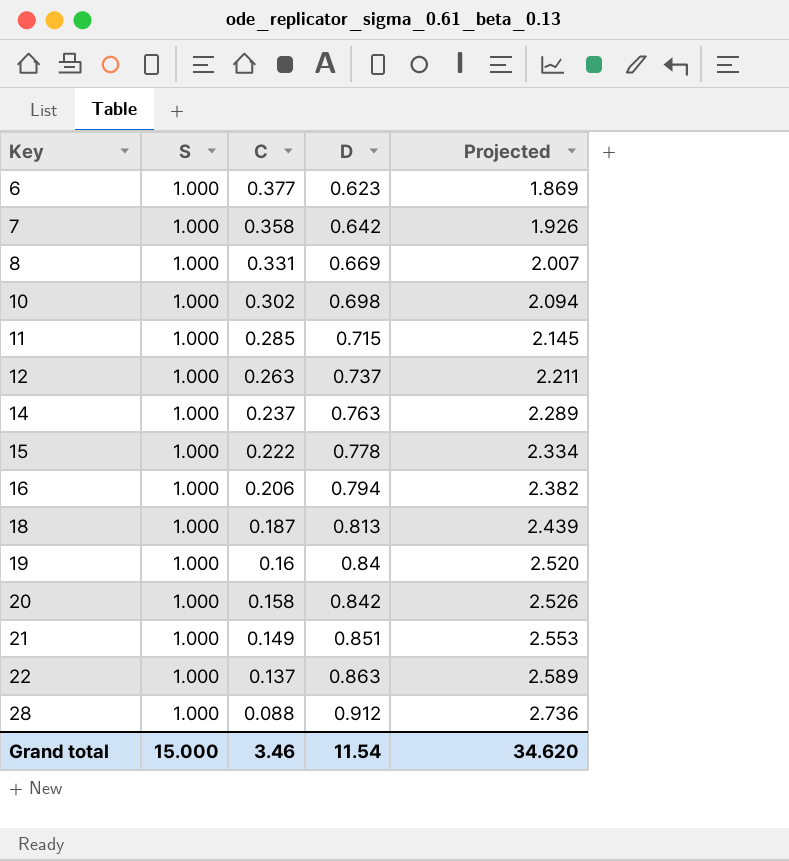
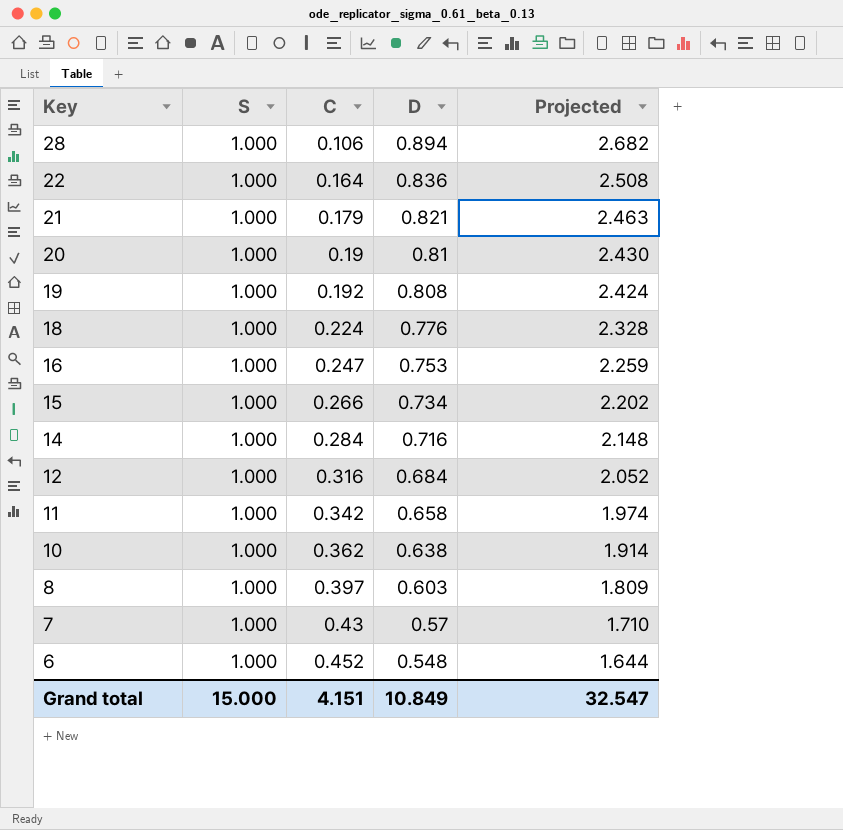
row order: Key ascending -> Key descending
28 | C: 0.088 -> 0.106
28 | D: 0.912 -> 0.894
28 | Projected: 2.736 -> 2.682
22 | C: 0.137 -> 0.164
22 | D: 0.863 -> 0.836
22 | Projected: 2.589 -> 2.508
21 | C: 0.149 -> 0.179
21 | D: 0.851 -> 0.821
21 | Projected: 2.553 -> 2.463
20 | C: 0.158 -> 0.19
20 | D: 0.842 -> 0.81
20 | Projected: 2.526 -> 2.430
19 | C: 0.16 -> 0.192
19 | D: 0.84 -> 0.808
19 | Projected: 2.520 -> 2.424
18 | C: 0.187 -> 0.224
18 | D: 0.813 -> 0.776
18 | Projected: 2.439 -> 2.328
16 | C: 0.206 -> 0.247
16 | D: 0.794 -> 0.753
16 | Projected: 2.382 -> 2.259
15 | C: 0.222 -> 0.266
15 | D: 0.778 -> 0.734
15 | Projected: 2.334 -> 2.202
14 | C: 0.237 -> 0.284
14 | D: 0.763 -> 0.716
14 | Projected: 2.289 -> 2.148
12 | C: 0.263 -> 0.316
12 | D: 0.737 -> 0.684
12 | Projected: 2.211 -> 2.052
11 | C: 0.285 -> 0.342
11 | D: 0.715 -> 0.658
11 | Projected: 2.145 -> 1.974
10 | C: 0.302 -> 0.362
10 | D: 0.698 -> 0.638
10 | Projected: 2.094 -> 1.914
8 | C: 0.331 -> 0.397
8 | D: 0.669 -> 0.603
8 | Projected: 2.007 -> 1.809
7 | C: 0.358 -> 0.43
7 | D: 0.642 -> 0.57
7 | Projected: 1.926 -> 1.710
6 | C: 0.377 -> 0.452
6 | D: 0.623 -> 0.548
6 | Projected: 1.869 -> 1.644
Grand total | C: 3.46 -> 4.151
Grand total | D: 11.54 -> 10.849
Grand total | Projected: 34.620 -> 32.547

